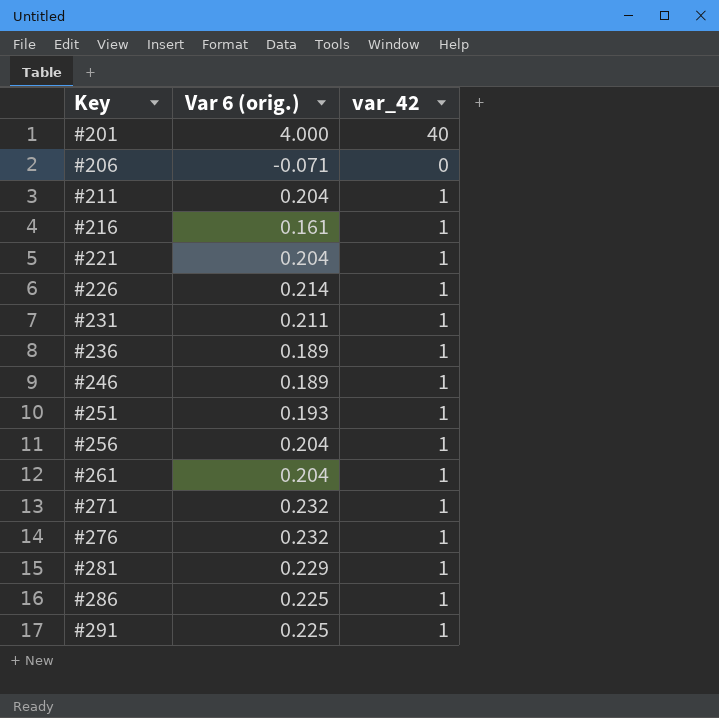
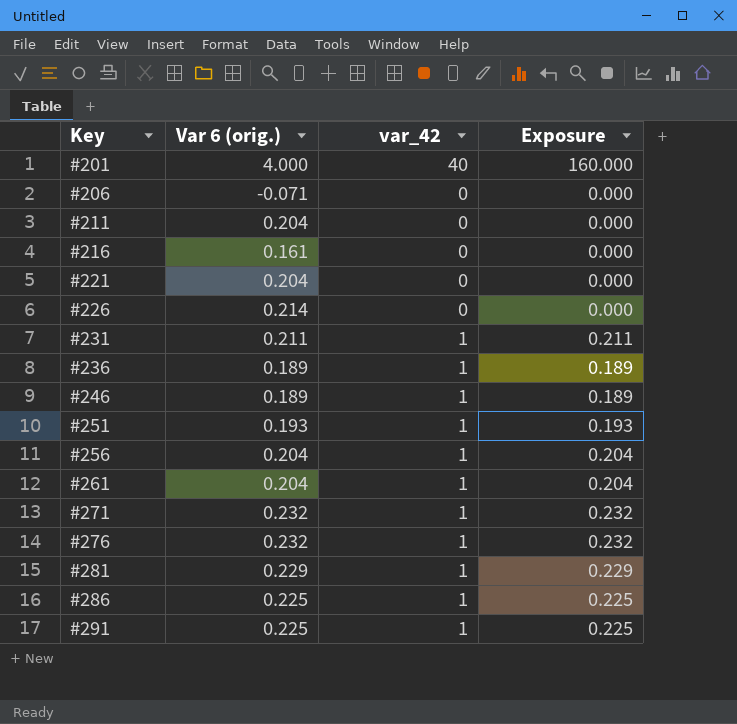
column Exposure | formula: none -> [Var 6 (orig.)] * [var_42]
#211 | var_42: 1 -> 0
#216 | var_42: 1 -> 0
#221 | var_42: 1 -> 0
#226 | var_42: 1 -> 0

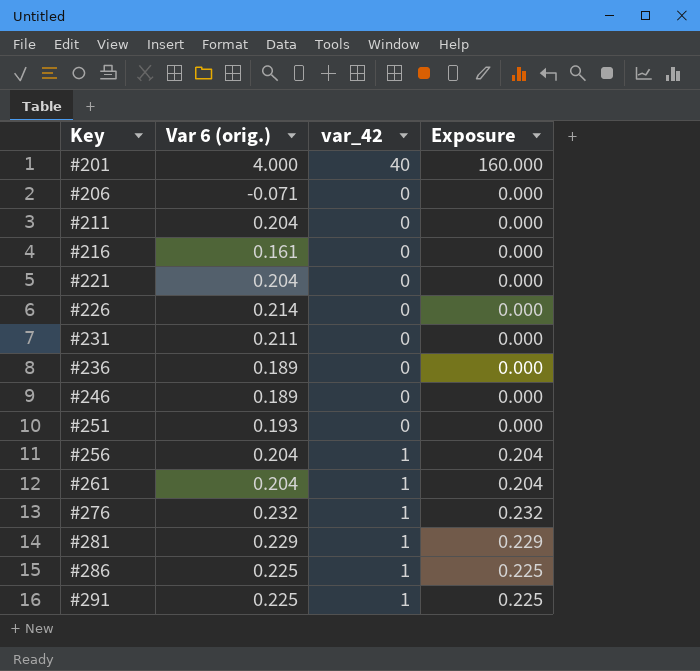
row #271: 0.232 | 1 | 0.232 -> none
#231 | var_42: 1 -> 0
#231 | Exposure: 0.211 -> 0.000
#236 | var_42: 1 -> 0
#236 | Exposure: 0.189 -> 0.000
#246 | var_42: 1 -> 0
#246 | Exposure: 0.189 -> 0.000
#251 | var_42: 1 -> 0
#251 | Exposure: 0.193 -> 0.000

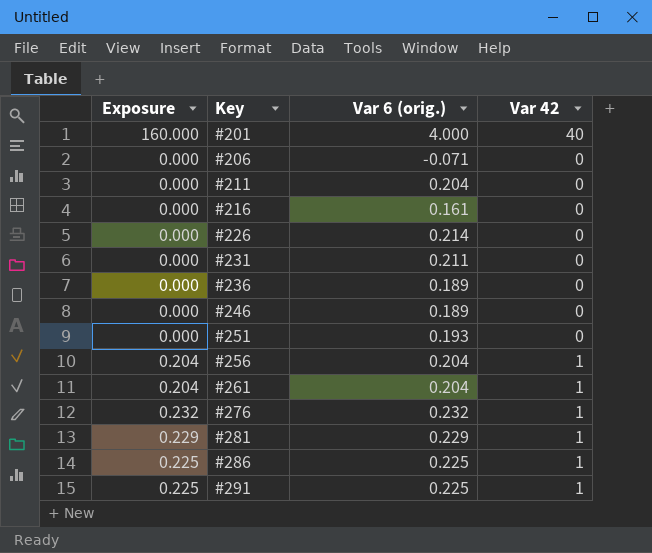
column Exposure | position: 4 -> 1
column name: var_42 -> Var 42
row #221: 0.204 | 0 | 0.000 -> none

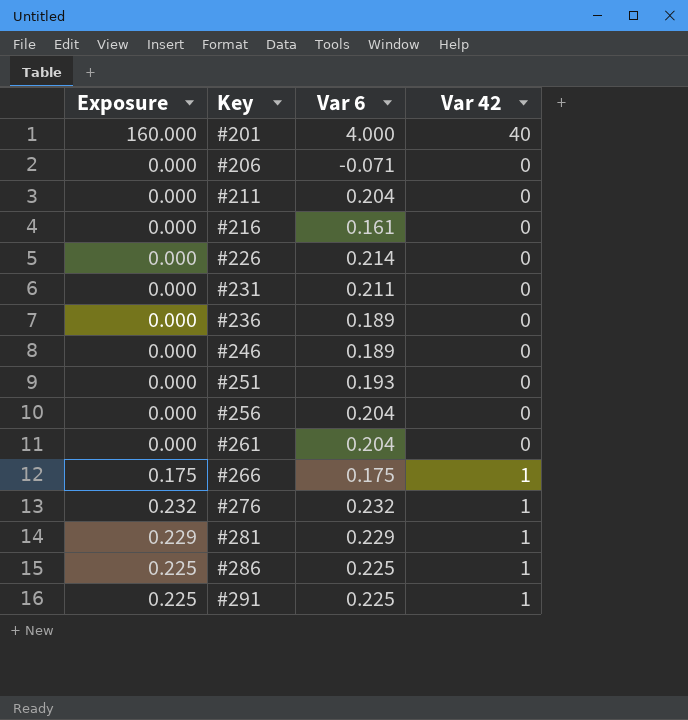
column name: Var 6 (orig.) -> Var 6
#256 | Exposure: 0.204 -> 0.000
#256 | Var 42: 1 -> 0
#261 | Exposure: 0.204 -> 0.000
#261 | Var 42: 1 -> 0
row #266: none -> 0.175 | 0.175 | 1

